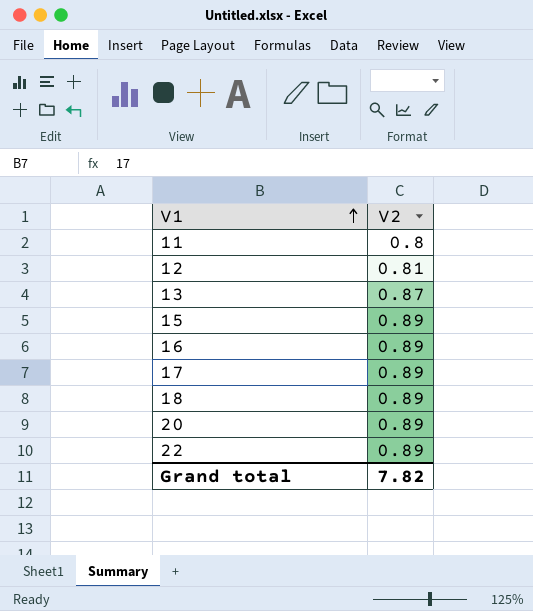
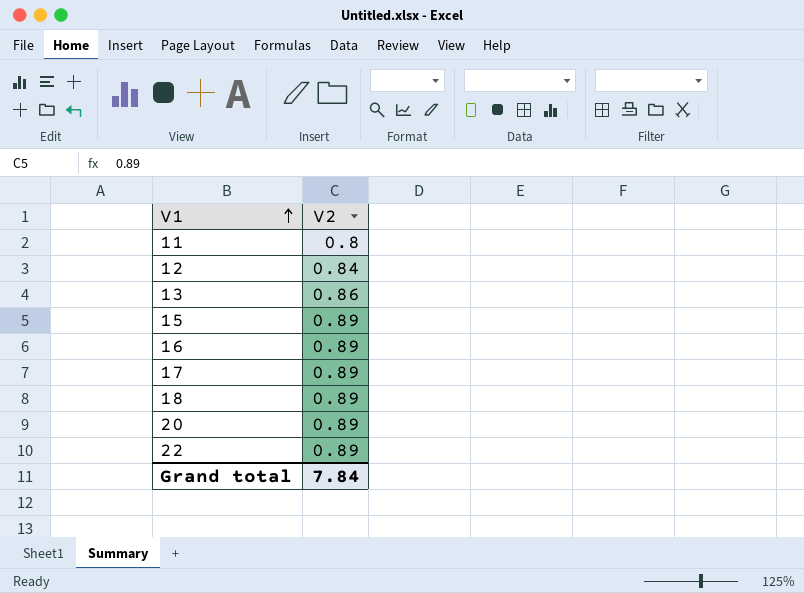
12 | V2: 0.81 -> 0.84
13 | V2: 0.87 -> 0.86
Grand total | V2: 7.82 -> 7.84

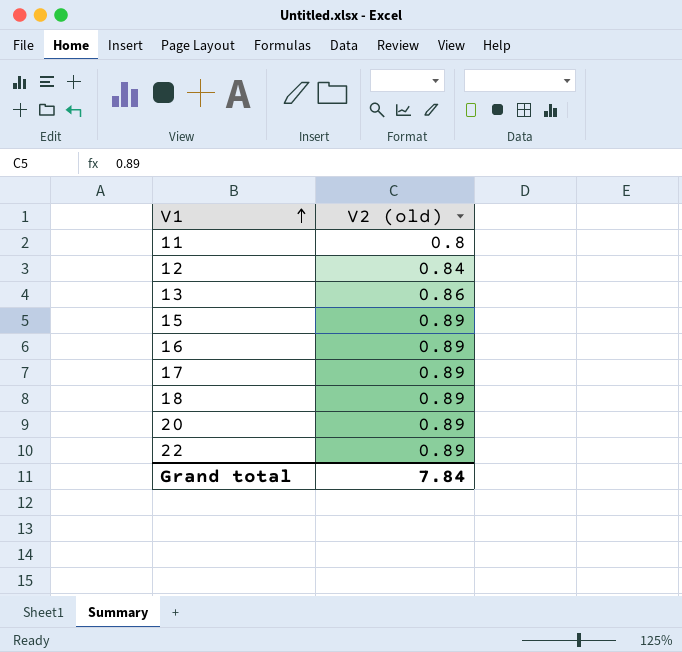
column name: V2 -> V2 (old)

